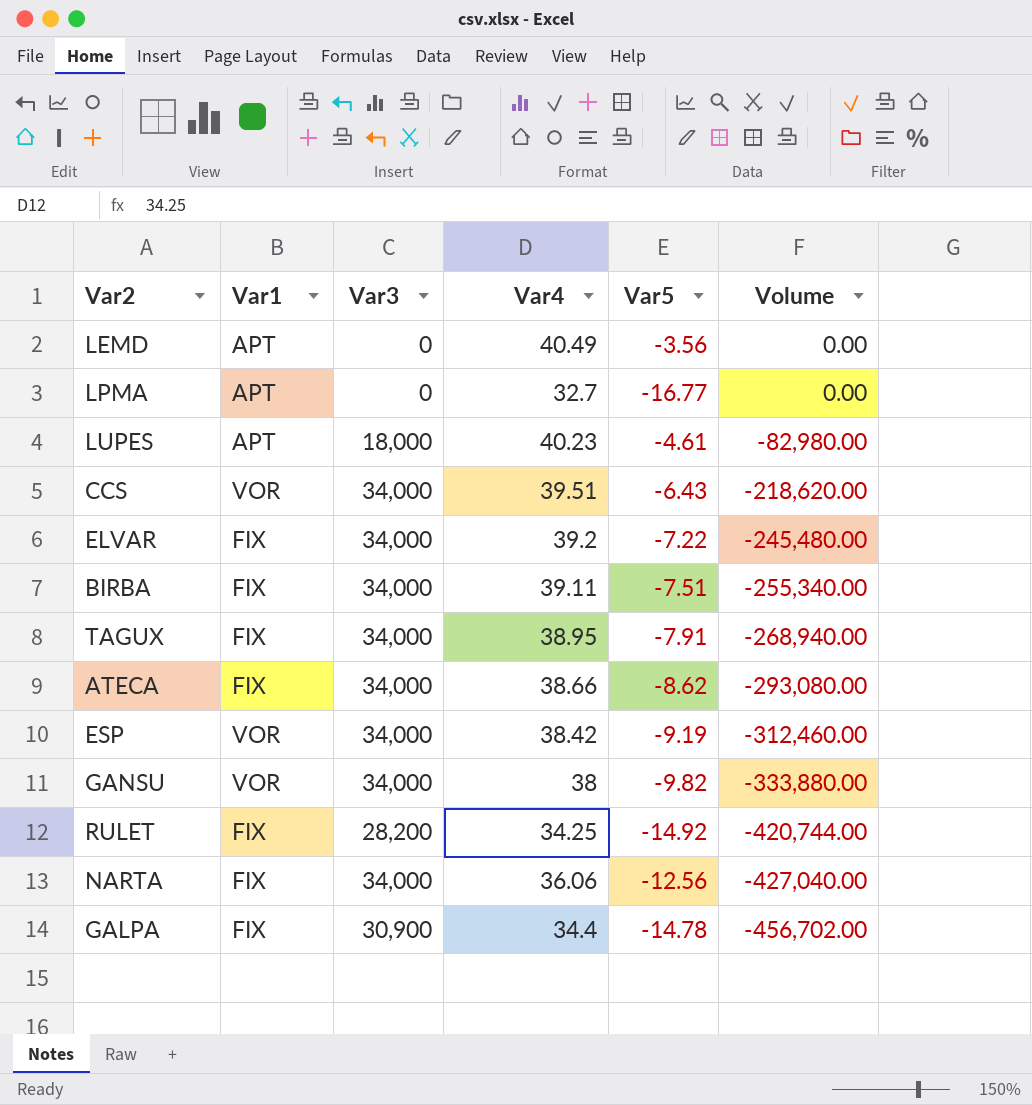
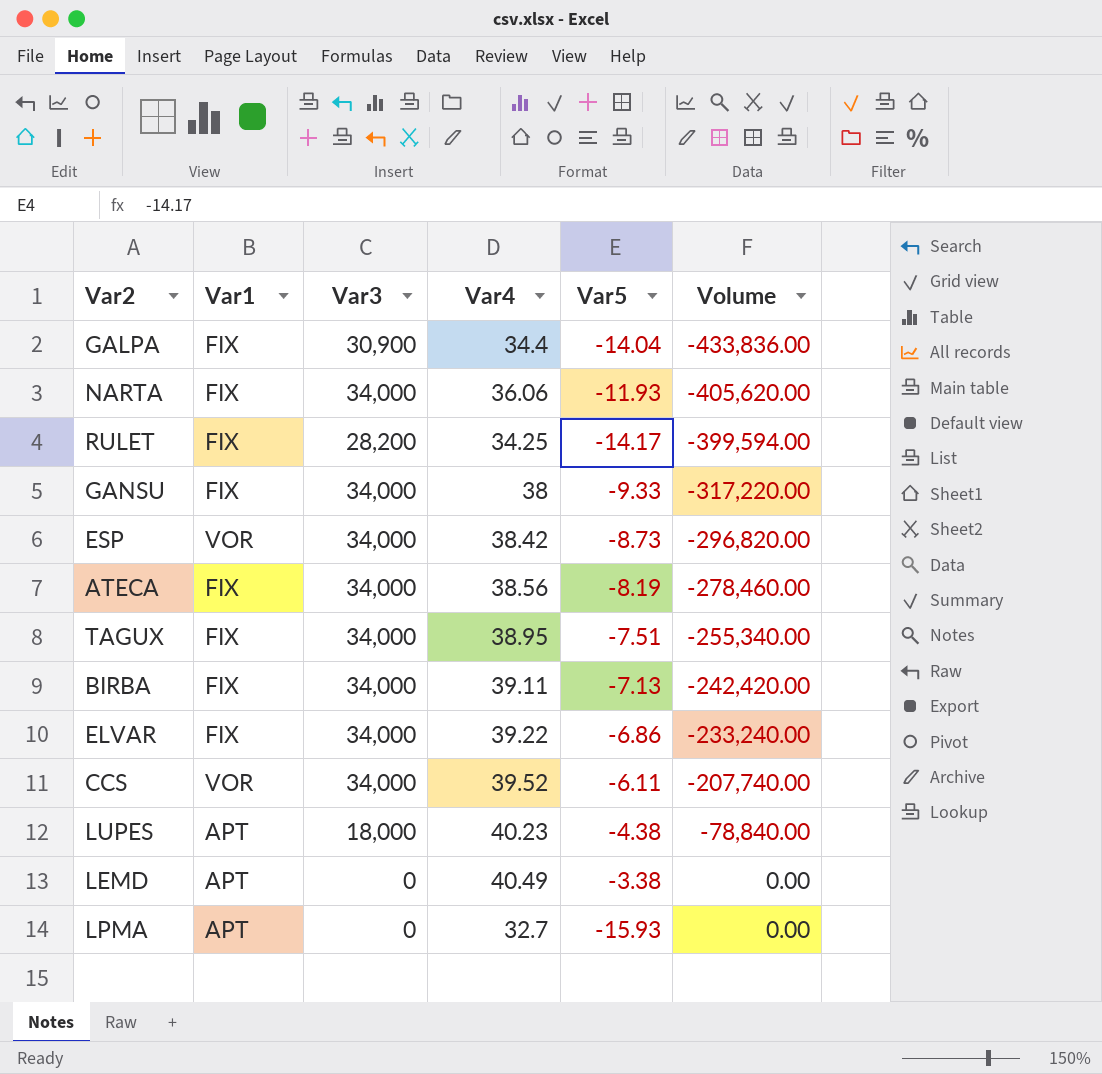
row order: Volume descending -> Volume ascending
GALPA | Var5: -14.78 -> -14.04
GALPA | Volume: -456,702.00 -> -433,836.00
NARTA | Var5: -12.56 -> -11.93
NARTA | Volume: -427,040.00 -> -405,620.00
RULET | Var5: -14.92 -> -14.17
RULET | Volume: -420,744.00 -> -399,594.00
GANSU | Var1: VOR -> FIX
GANSU | Var5: -9.82 -> -9.33
GANSU | Volume: -333,880.00 -> -317,220.00
ESP | Var5: -9.19 -> -8.73
ESP | Volume: -312,460.00 -> -296,820.00
ATECA | Var4: 38.66 -> 38.56
ATECA | Var5: -8.62 -> -8.19
ATECA | Volume: -293,080.00 -> -278,460.00
TAGUX | Var5: -7.91 -> -7.51
TAGUX | Volume: -268,940.00 -> -255,340.00
BIRBA | Var5: -7.51 -> -7.13
BIRBA | Volume: -255,340.00 -> -242,420.00
ELVAR | Var4: 39.2 -> 39.22
ELVAR | Var5: -7.22 -> -6.86
ELVAR | Volume: -245,480.00 -> -233,240.00
CCS | Var4: 39.51 -> 39.52
CCS | Var5: -6.43 -> -6.11
CCS | Volume: -218,620.00 -> -207,740.00
LUPES | Var5: -4.61 -> -4.38
LUPES | Volume: -82,980.00 -> -78,840.00
LEMD | Var5: -3.56 -> -3.38
LPMA | Var5: -16.77 -> -15.93

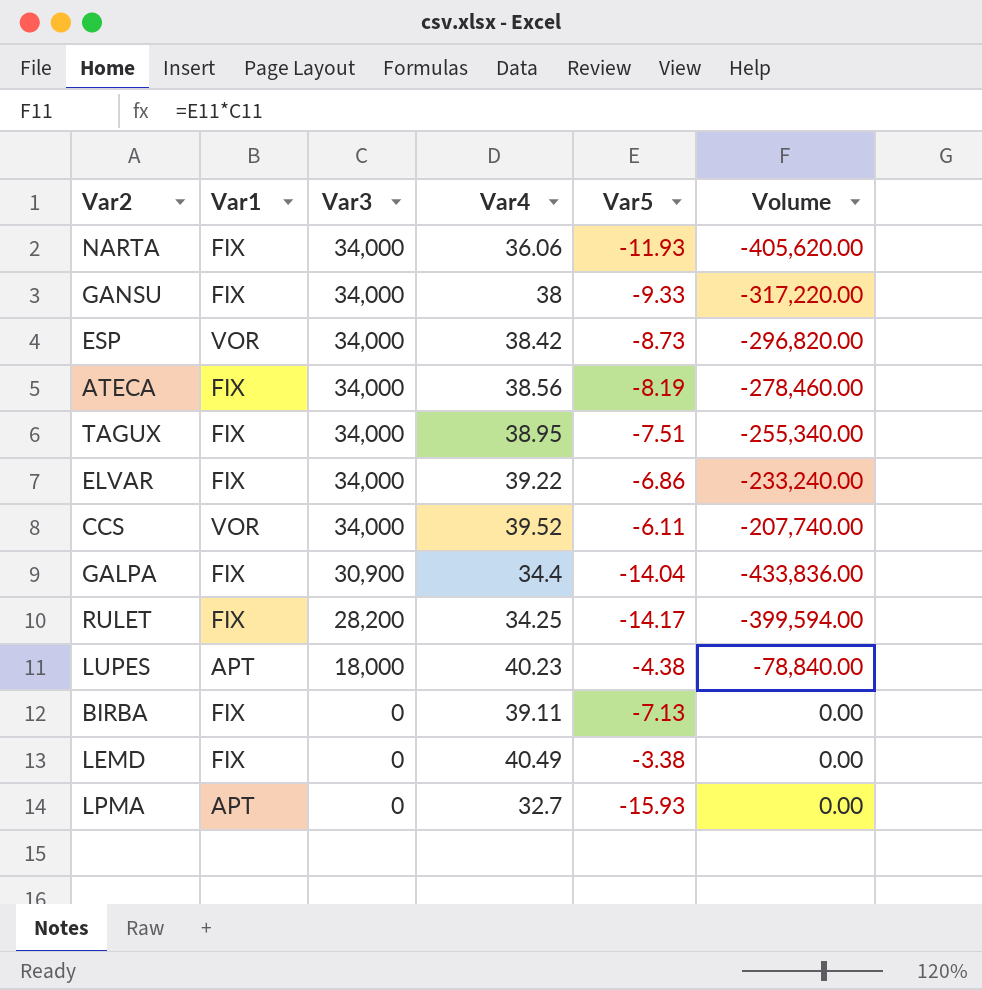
row order: Volume ascending -> Var3 descending
BIRBA | Var3: 34,000 -> 0
BIRBA | Volume: -242,420.00 -> 0.00
LEMD | Var1: APT -> FIX

